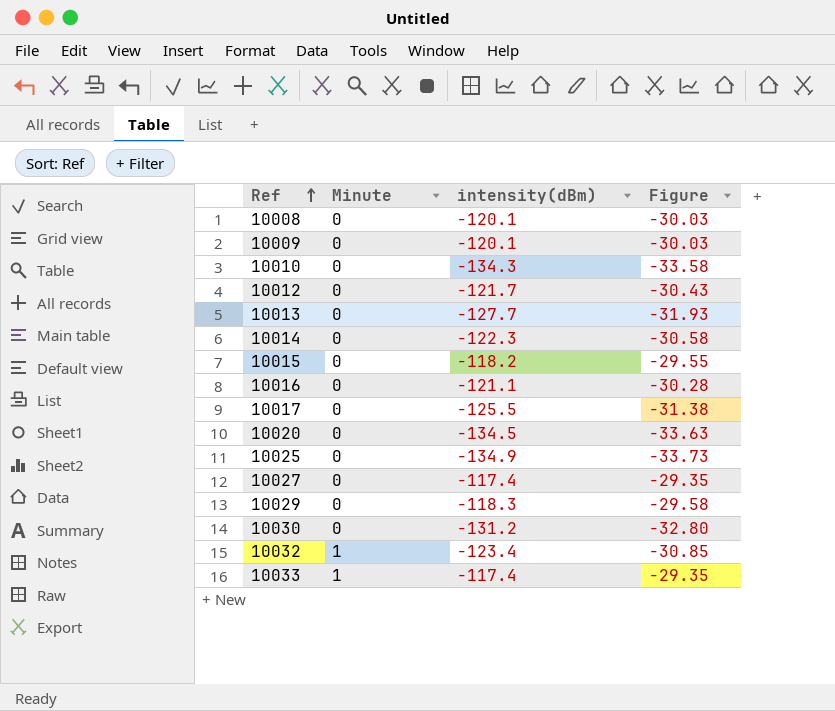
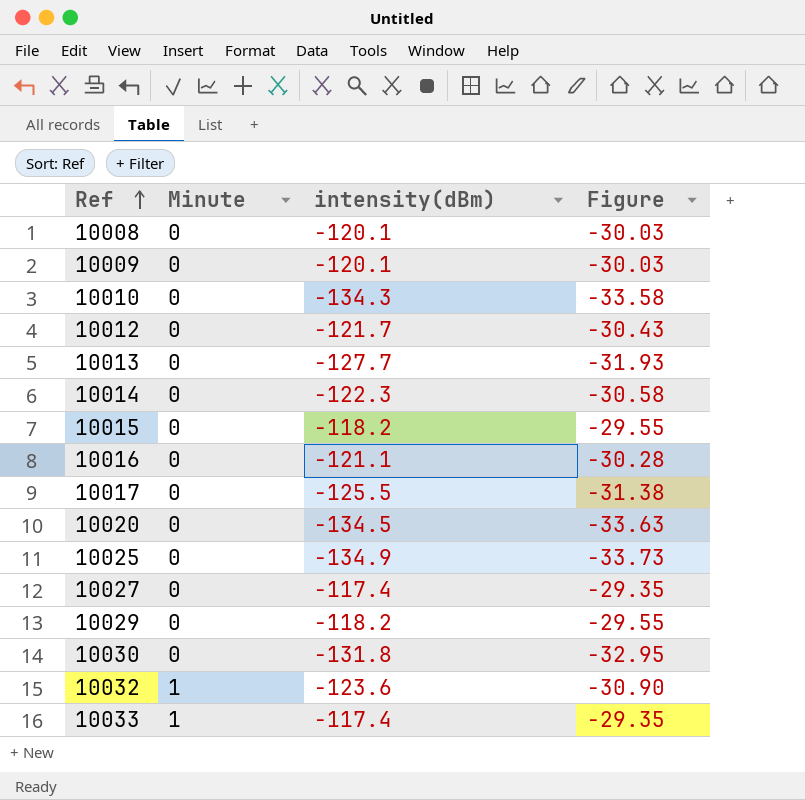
10029 | intensity(dBm): -118.3 -> -118.2
10029 | Figure: -29.58 -> -29.55
10030 | intensity(dBm): -131.2 -> -131.8
10030 | Figure: -32.80 -> -32.95
10032 | intensity(dBm): -123.4 -> -123.6
10032 | Figure: -30.85 -> -30.90

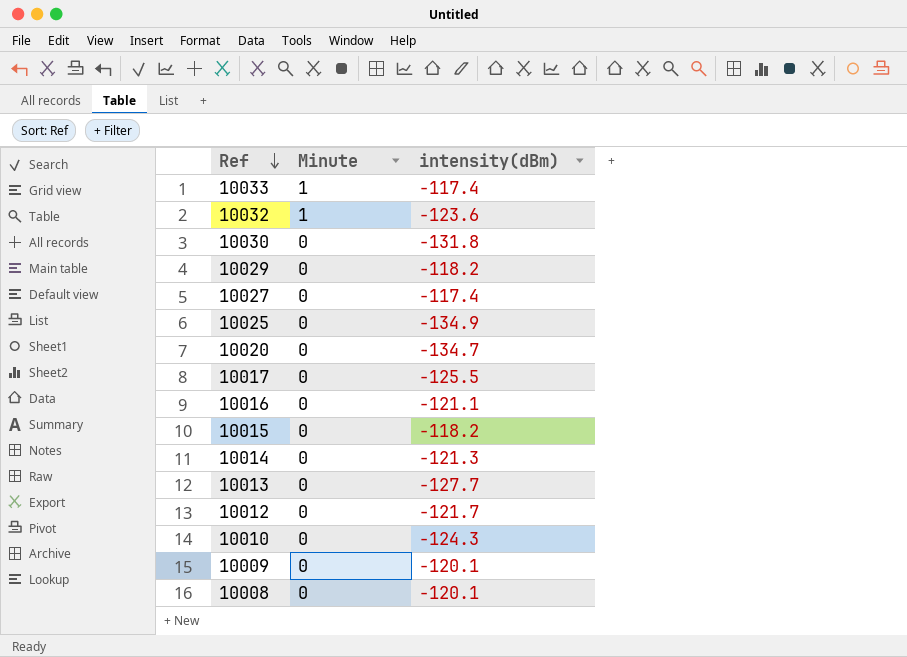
row order: Ref ascending -> Ref descending
column Figure | formula: [intensity(dBm)] * 0.25 -> none
10020 | intensity(dBm): -134.5 -> -134.7
10014 | intensity(dBm): -122.3 -> -121.3
10010 | intensity(dBm): -134.3 -> -124.3

